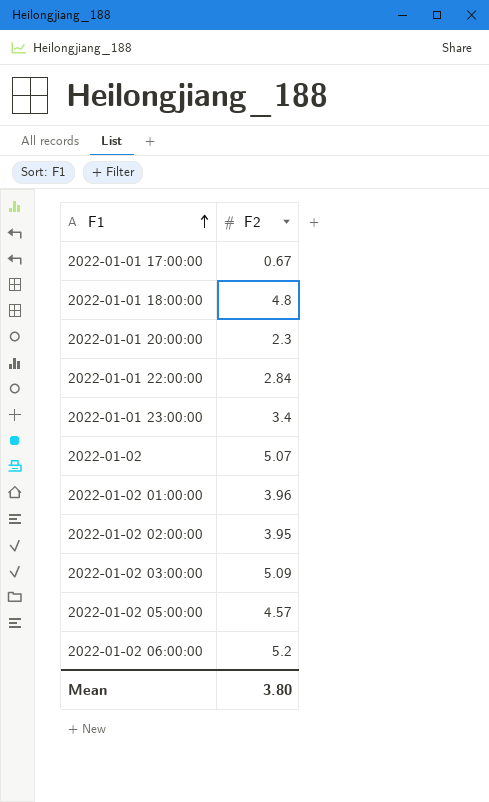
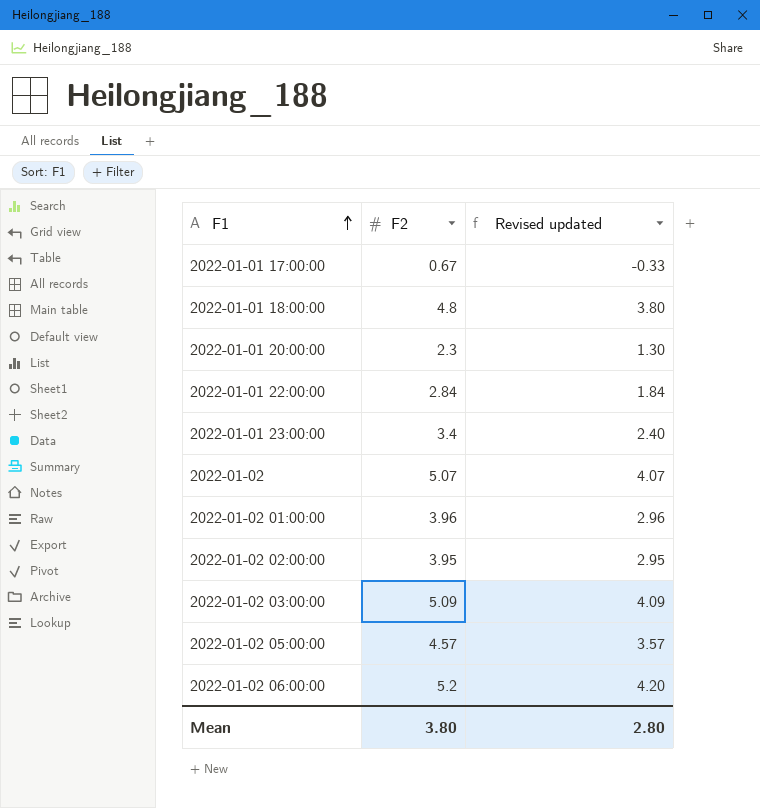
column Revised updated | formula: none -> [F2] - 1

